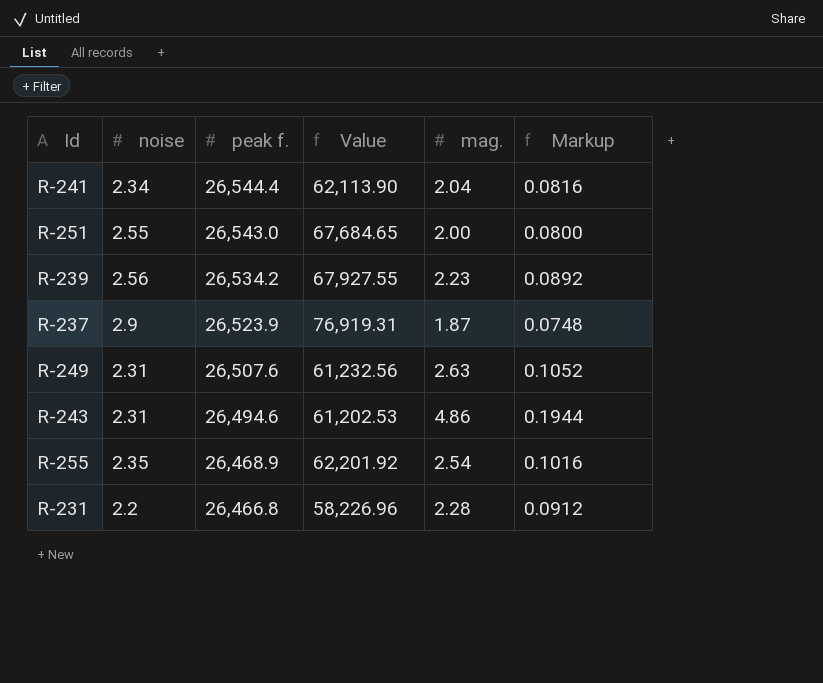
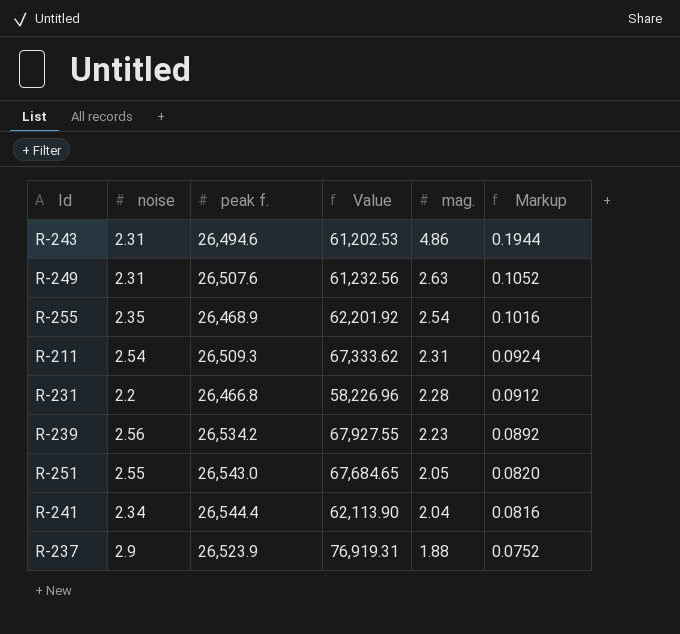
row order: peak f. descending -> mag. descending
row R-211: none -> 2.54 | 26,509.3 | 67,333.62 | 2.31 | 0.0924
R-251 | mag.: 2.00 -> 2.05
R-251 | Markup: 0.0800 -> 0.0820
R-237 | mag.: 1.87 -> 1.88
R-237 | Markup: 0.0748 -> 0.0752

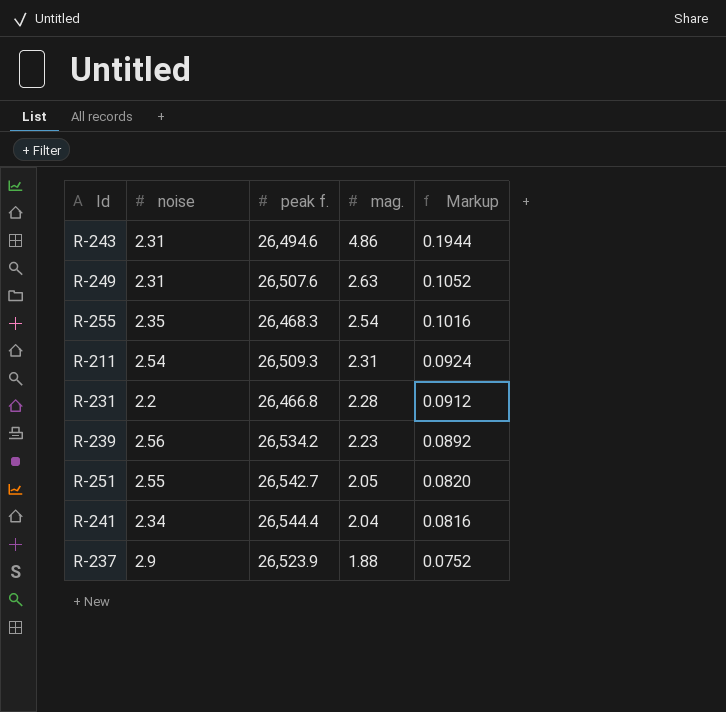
column Value | formula: [noise] * [peak f.] -> none
R-255 | peak f.: 26,468.9 -> 26,468.3
R-251 | peak f.: 26,543.0 -> 26,542.7

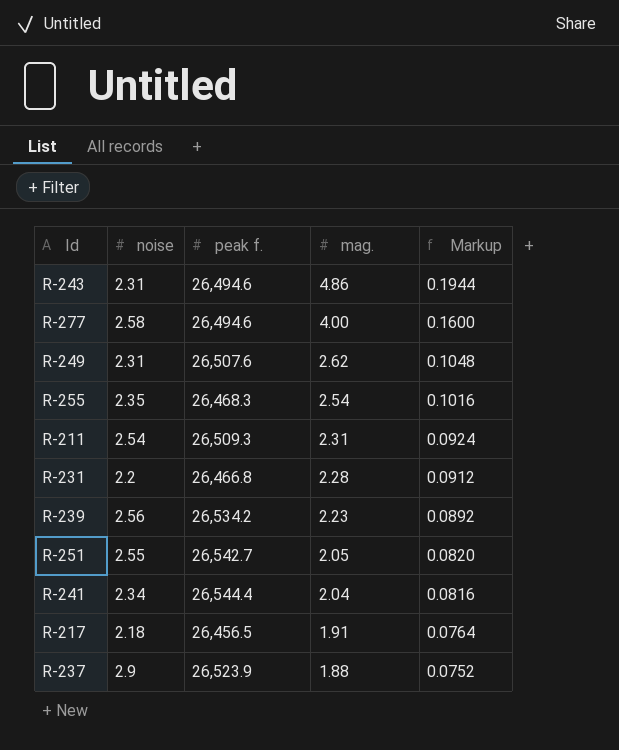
row R-277: none -> 2.58 | 26,494.6 | 4.00 | 0.1600
R-249 | mag.: 2.63 -> 2.62
R-249 | Markup: 0.1052 -> 0.1048
row R-217: none -> 2.18 | 26,456.5 | 1.91 | 0.0764

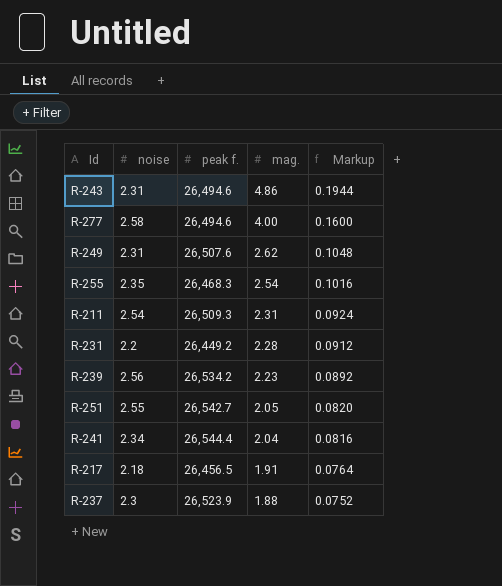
R-231 | peak f.: 26,466.8 -> 26,449.2
R-237 | noise: 2.9 -> 2.3

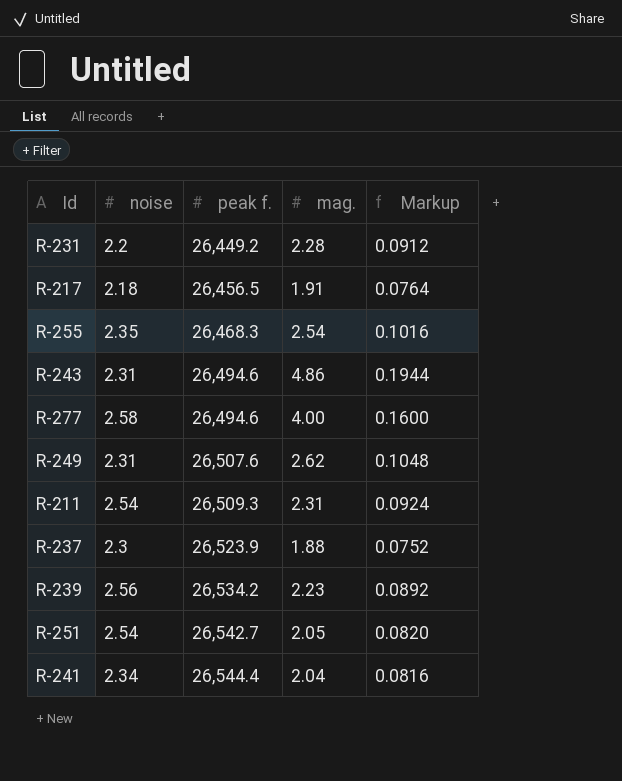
row order: mag. descending -> peak f. ascending
R-251 | noise: 2.55 -> 2.54

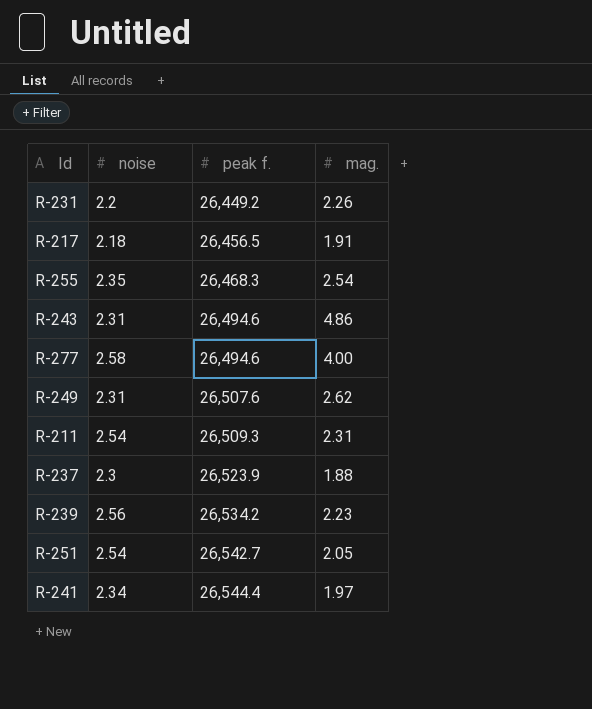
column Markup | formula: [mag.] * 0.04 -> none
R-231 | mag.: 2.28 -> 2.26
R-241 | mag.: 2.04 -> 1.97

